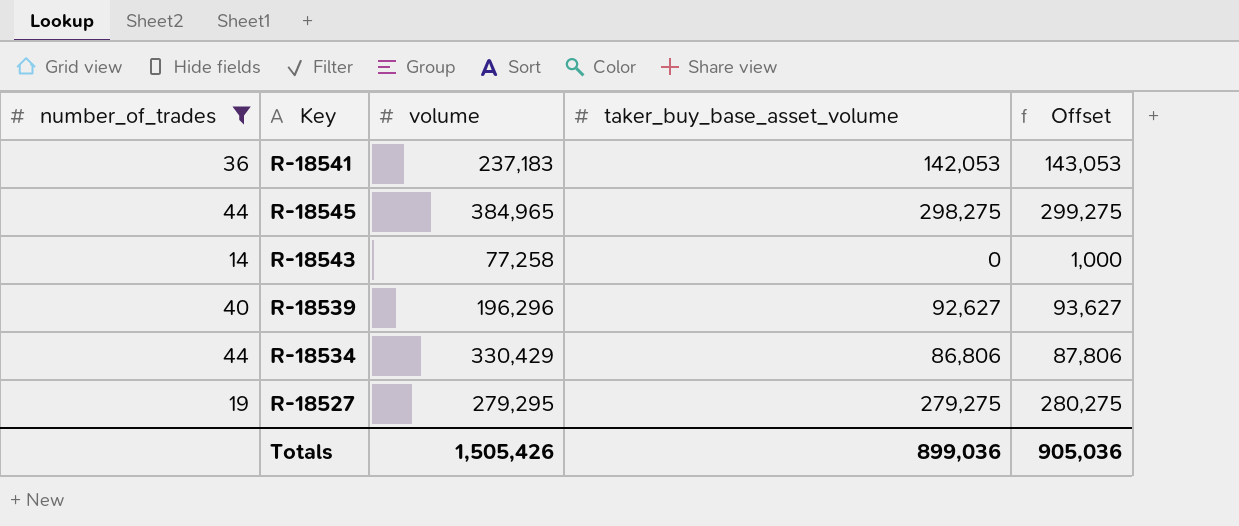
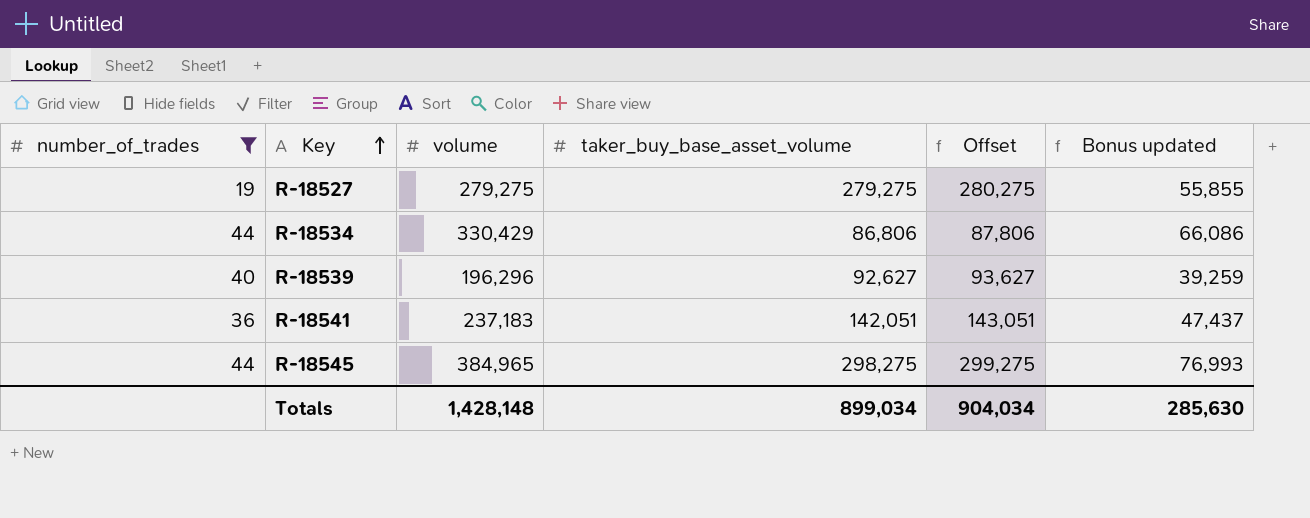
row order: none -> Key ascending
column Bonus updated | formula: none -> [volume] * 0.2
row R-18543: 14 | 77,258 | 0 | 1,000 -> none
R-18527 | volume: 279,295 -> 279,275
R-18541 | taker_buy_base_asset_volume: 142,053 -> 142,051
R-18541 | Offset: 143,053 -> 143,051
Totals | volume: 1,505,426 -> 1,428,148
Totals | taker_buy_base_asset_volume: 899,036 -> 899,034
Totals | Offset: 905,036 -> 904,034

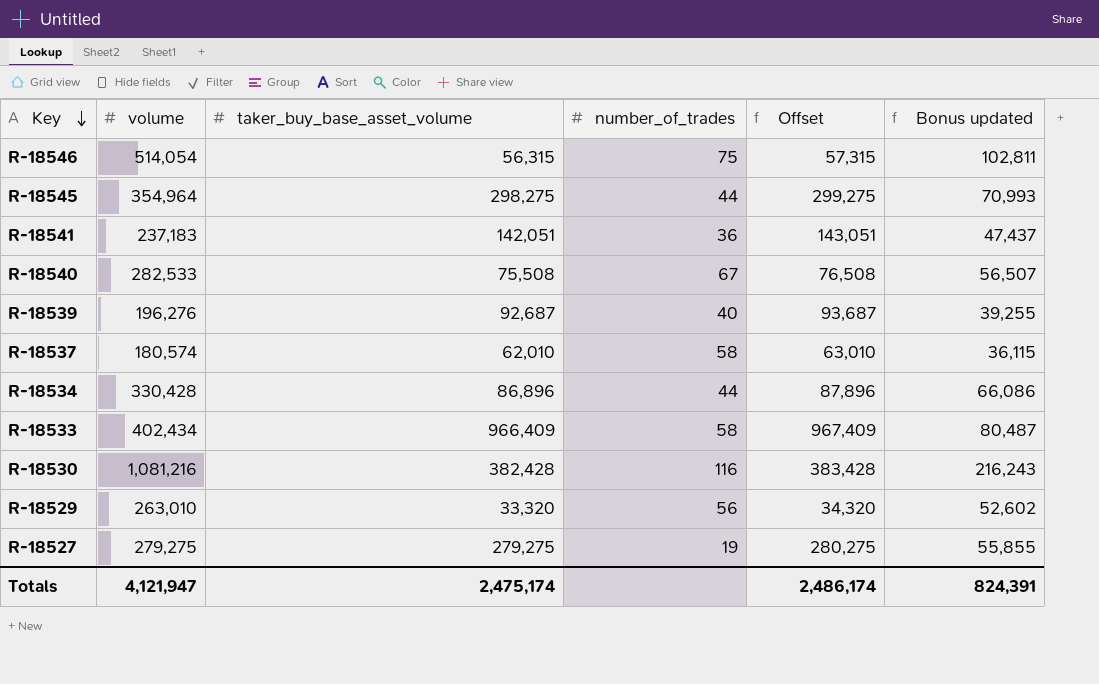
filter: number_of_trades <= 44 -> none
row order: Key ascending -> Key descending
column number_of_trades | position: 1 -> 4
R-18545 | volume: 384,965 -> 354,964
R-18545 | Bonus updated: 76,993 -> 70,993
R-18539 | volume: 196,296 -> 196,276
R-18539 | taker_buy_base_asset_volume: 92,627 -> 92,687
R-18539 | Offset: 93,627 -> 93,687
R-18539 | Bonus updated: 39,259 -> 39,255
R-18534 | volume: 330,429 -> 330,428
R-18534 | taker_buy_base_asset_volume: 86,806 -> 86,896
R-18534 | Offset: 87,806 -> 87,896
Totals | volume: 1,428,148 -> 4,121,947
Totals | taker_buy_base_asset_volume: 899,034 -> 2,475,174
Totals | Offset: 904,034 -> 2,486,174
Totals | Bonus updated: 285,630 -> 824,391

